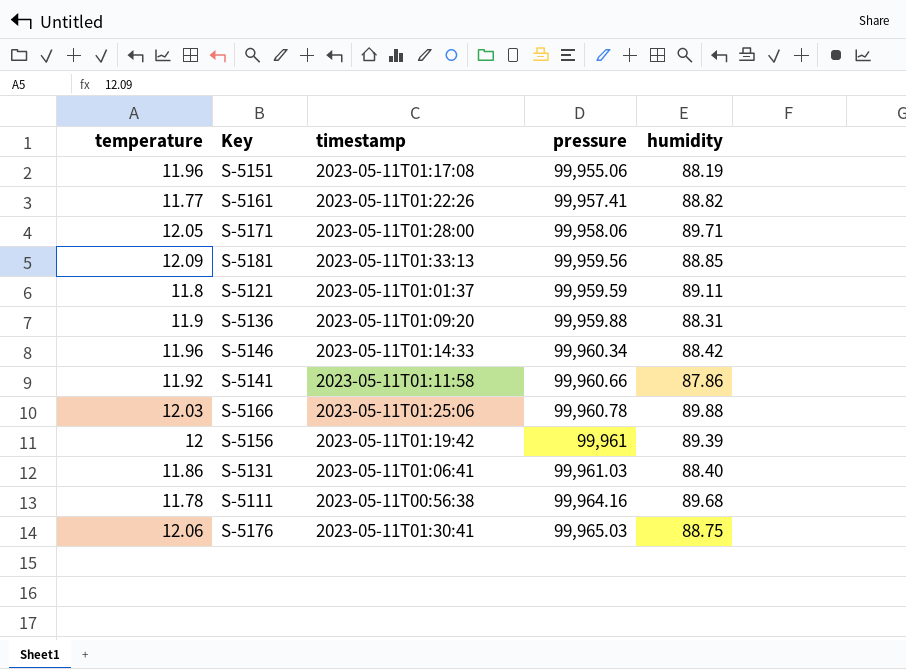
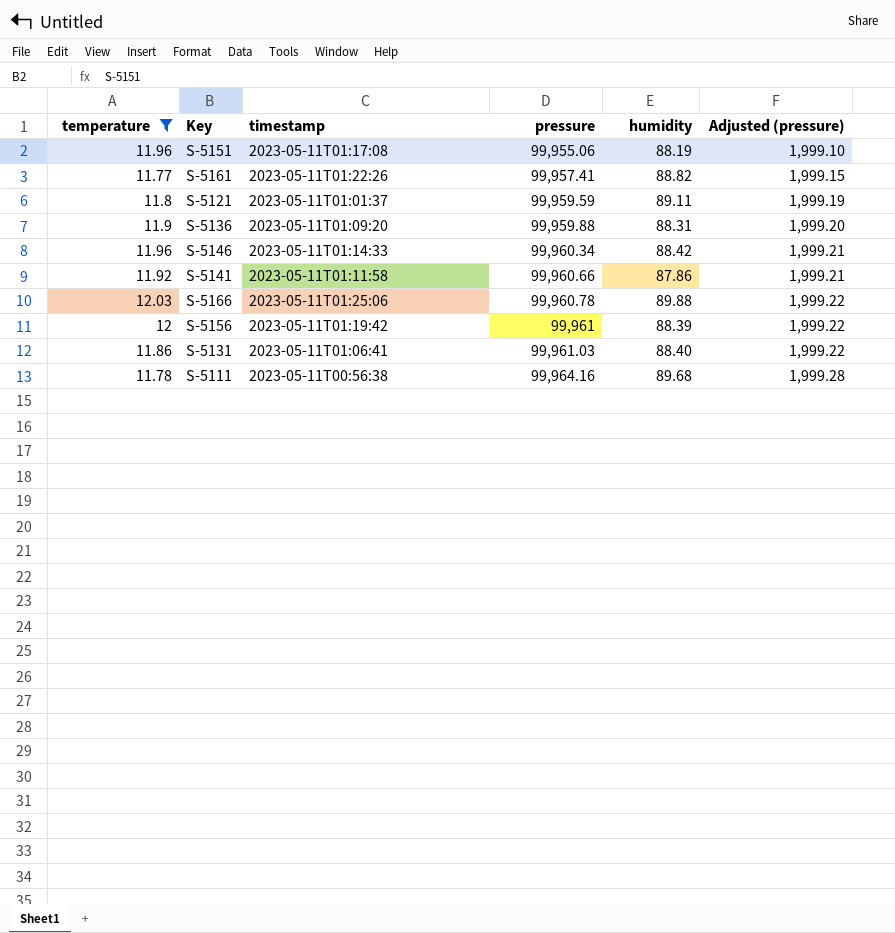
filter: none -> temperature <= 12.03
column Adjusted (pressure) | formula: none -> [pressure] * 0.02
S-5156 | humidity: 89.39 -> 88.39

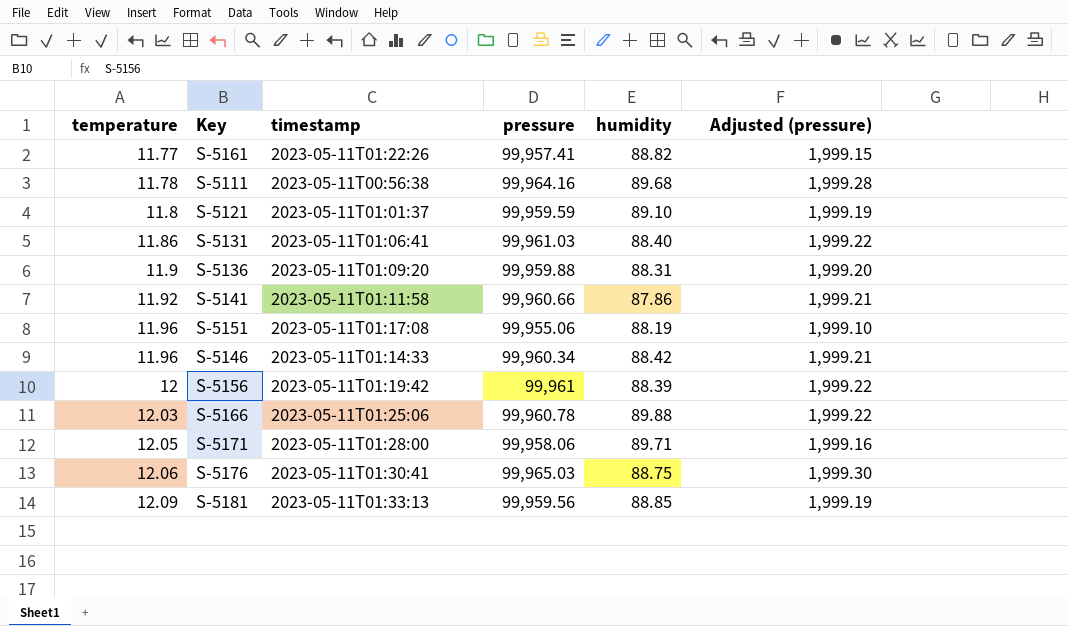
filter: temperature <= 12.03 -> none
row order: pressure ascending -> temperature ascending
S-5121 | humidity: 89.11 -> 89.10

